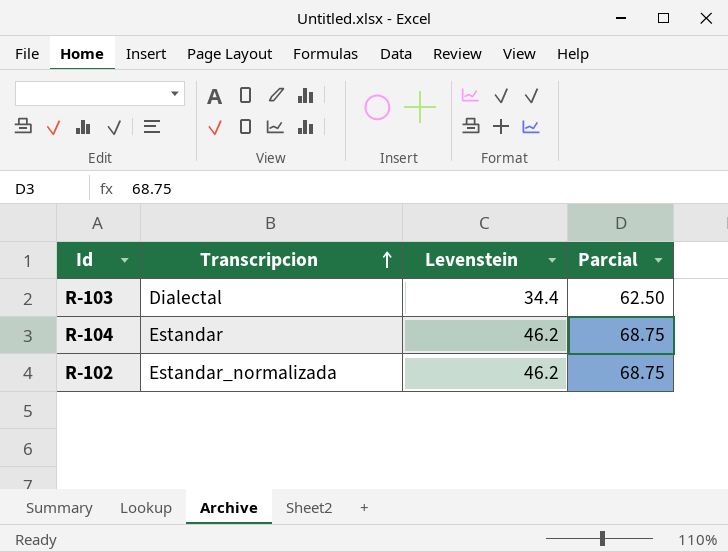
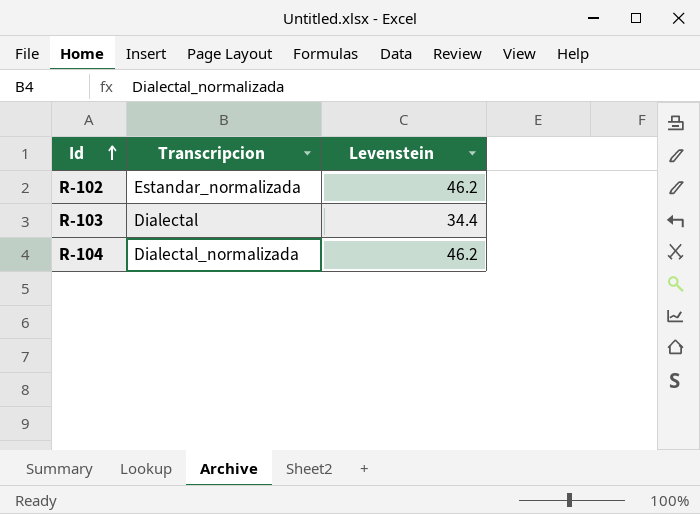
row order: Transcripcion ascending -> Id ascending
column Parcial | position: 4 -> none
R-104 | Transcripcion: Estandar -> Dialectal_normalizada

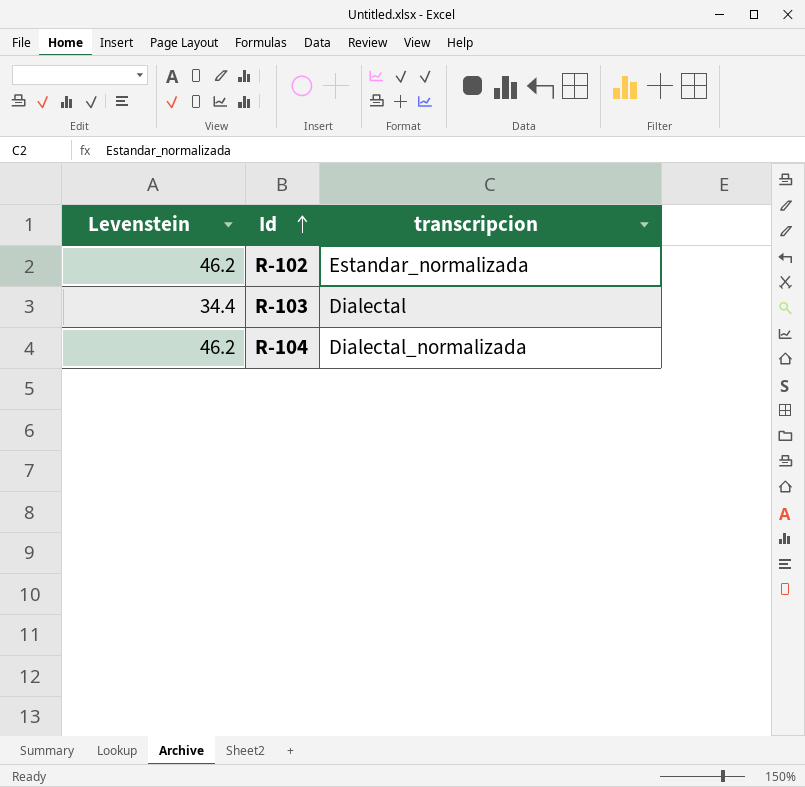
column Levenstein | position: 3 -> 1
column name: Transcripcion -> transcripcion

